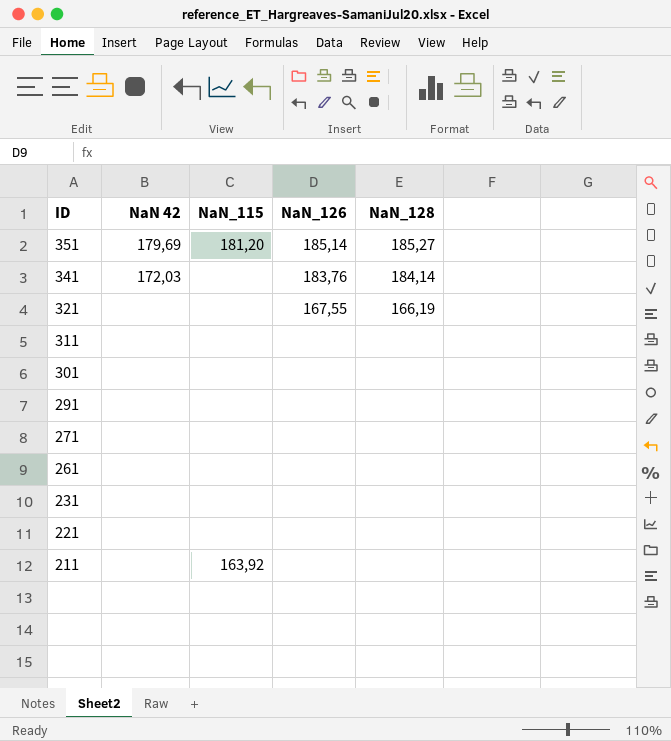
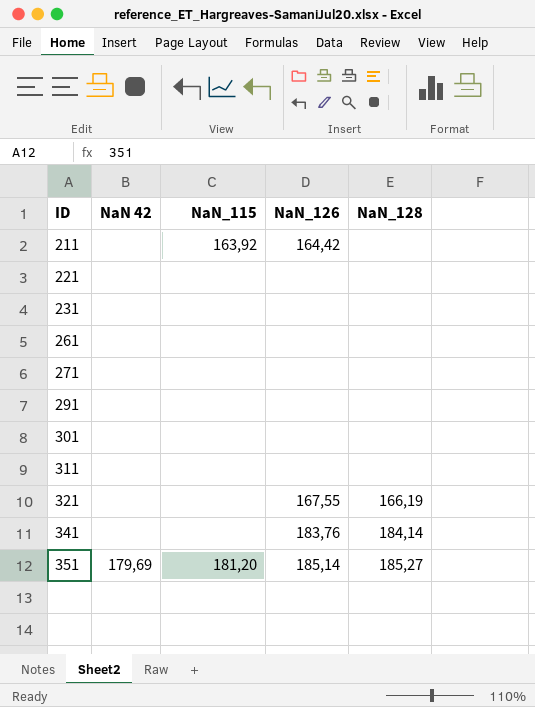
row order: ID descending -> ID ascending
211 | NaN_126: none -> 164,42
341 | NaN 42: 172,03 -> none

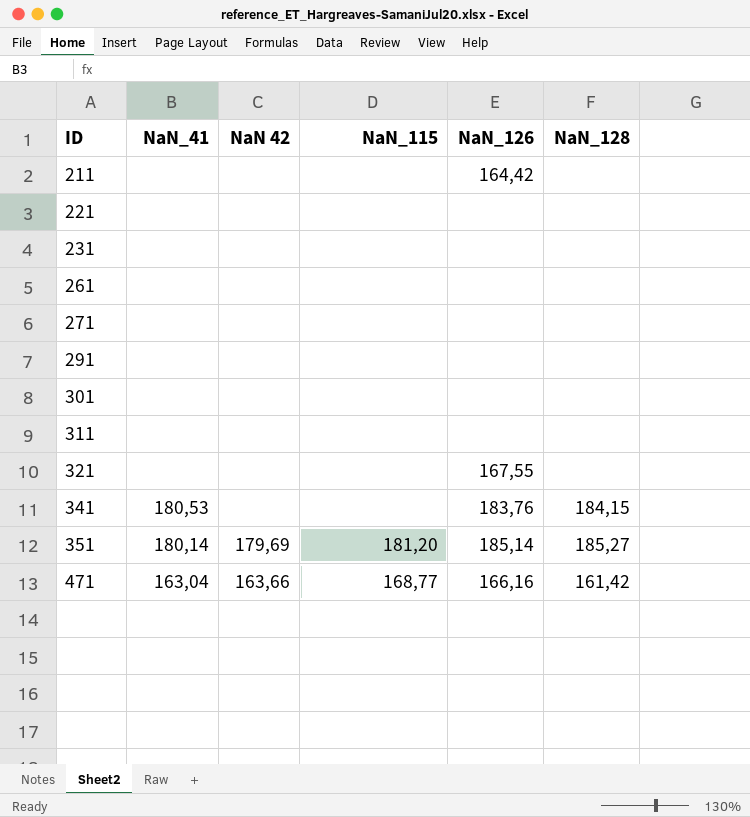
column NaN_41 | position: none -> 2
211 | NaN_115: 163,92 -> none
321 | NaN_128: 166,19 -> none
341 | NaN_128: 184,14 -> 184,15
row 471: none -> 163,04 | 163,66 | 168,77 | 166,16 | 161,42

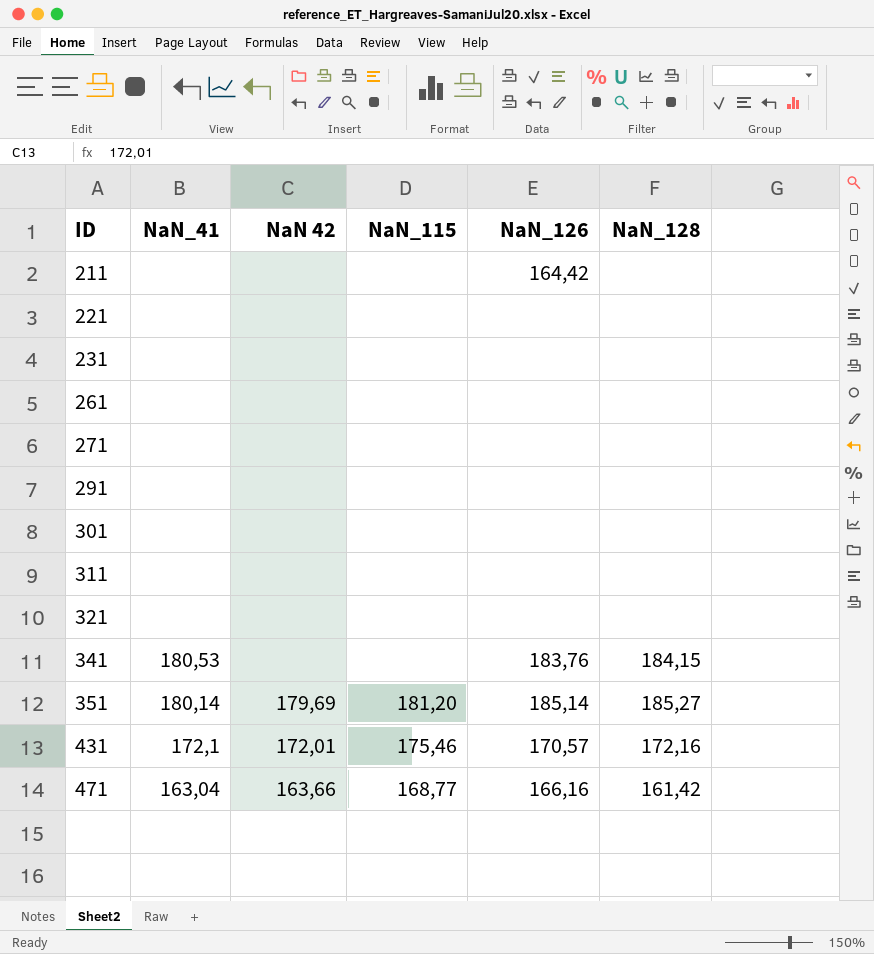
321 | NaN_126: 167,55 -> none
row 431: none -> 172,1 | 172,01 | 175,46 | 170,57 | 172,16

